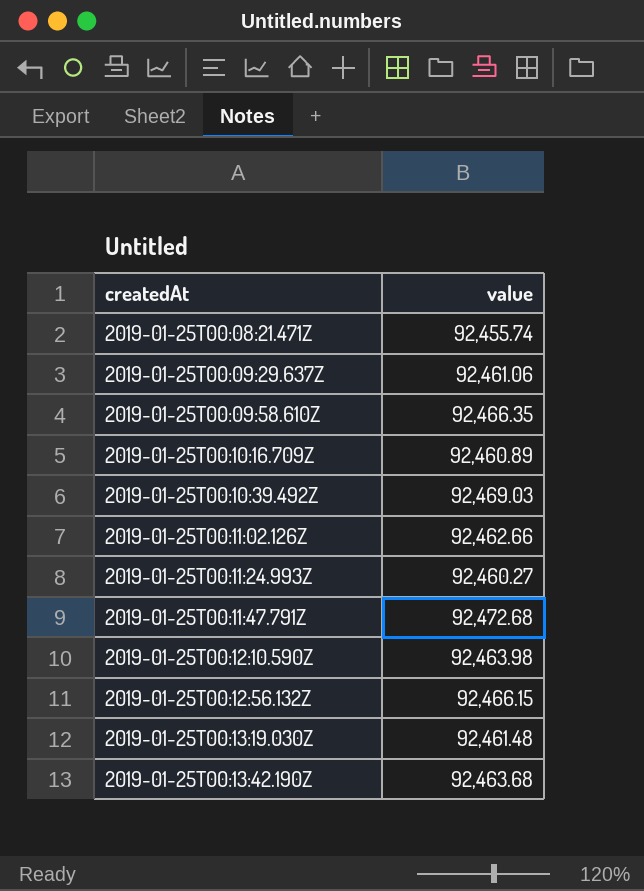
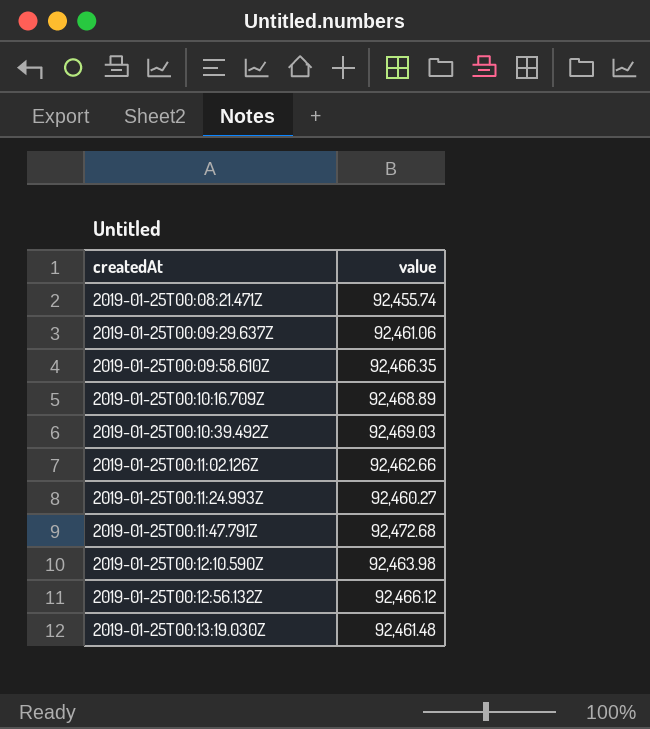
row 2019-01-25T00:13:42.190Z: 92,463.68 -> none
2019-01-25T00:10:16.709Z | value: 92,460.89 -> 92,468.89
2019-01-25T00:12:56.132Z | value: 92,466.15 -> 92,466.12

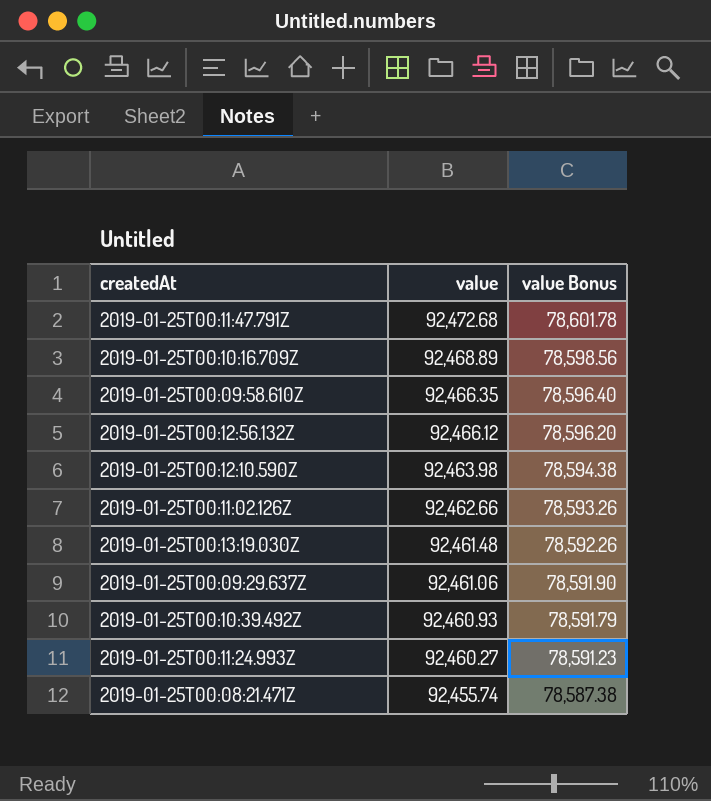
row order: createdAt ascending -> value descending
column value Bonus | formula: none -> [value] * 0.85
2019-01-25T00:10:39.492Z | value: 92,469.03 -> 92,460.93

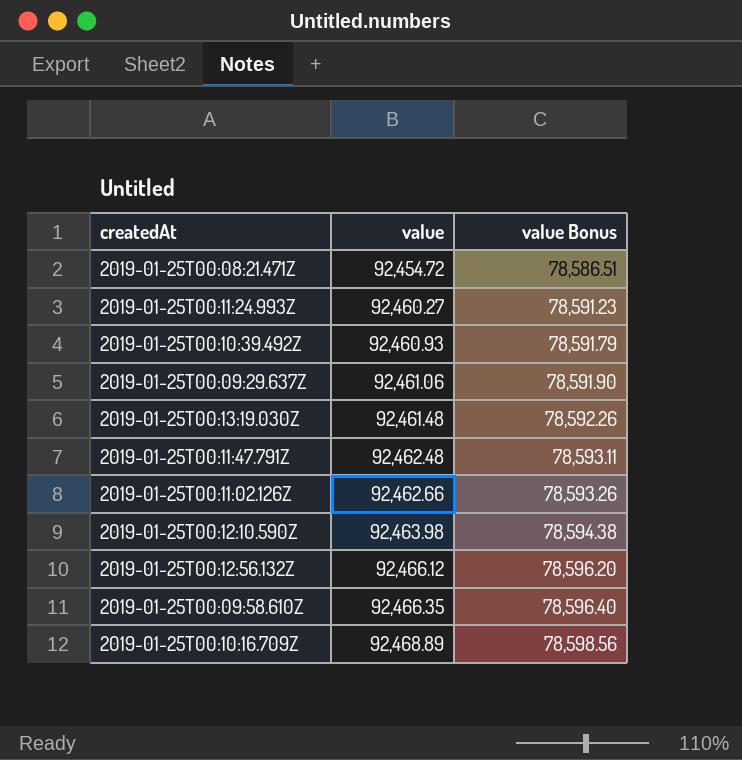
row order: value descending -> value ascending
2019-01-25T00:08:21.471Z | value: 92,455.74 -> 92,454.72
2019-01-25T00:08:21.471Z | value Bonus: 78,587.38 -> 78,586.51
2019-01-25T00:11:47.791Z | value: 92,472.68 -> 92,462.48
2019-01-25T00:11:47.791Z | value Bonus: 78,601.78 -> 78,593.11

